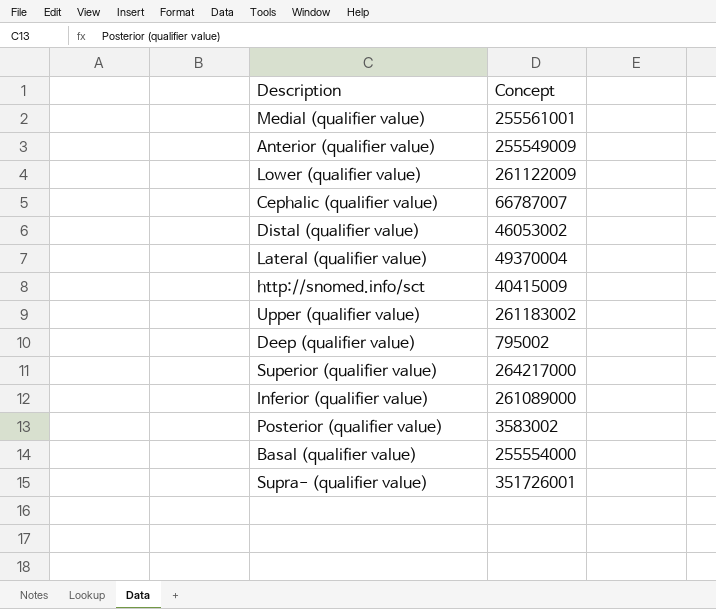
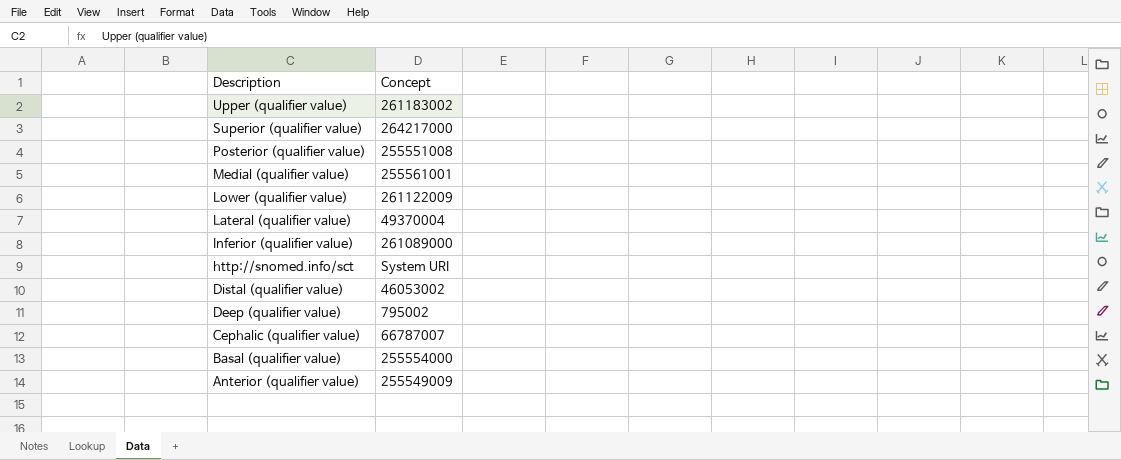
row order: none -> Description descending
row Supra- (qualifier value): 351726001 -> none
Posterior (qualifier value) | Concept: 3583002 -> 255551008
http://snomed.info/sct | Concept: 40415009 -> System URI

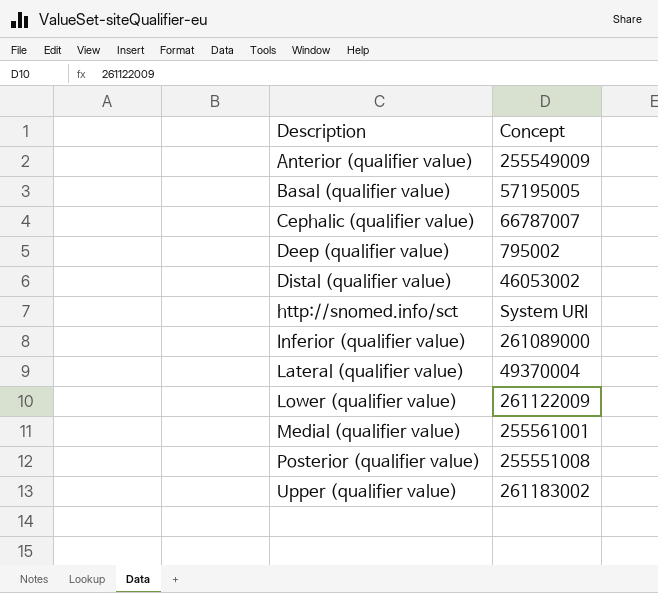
row order: Description descending -> Description ascending
row Superior (qualifier value): 264217000 -> none
Basal (qualifier value) | Concept: 255554000 -> 57195005

